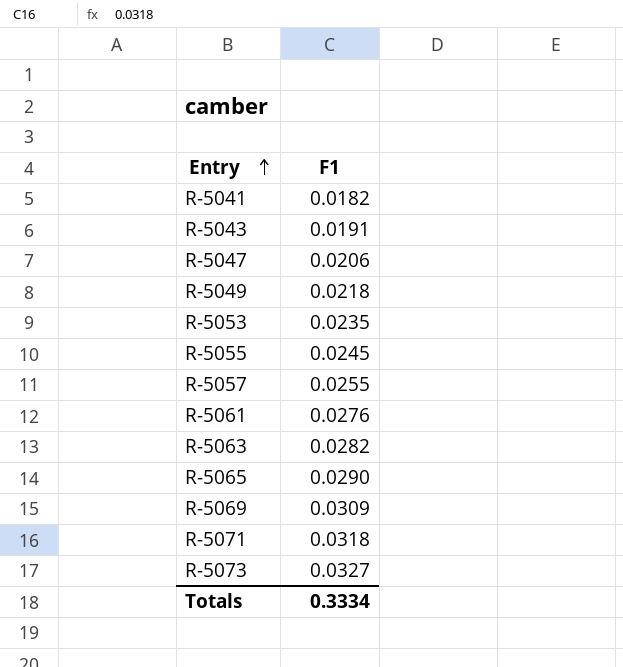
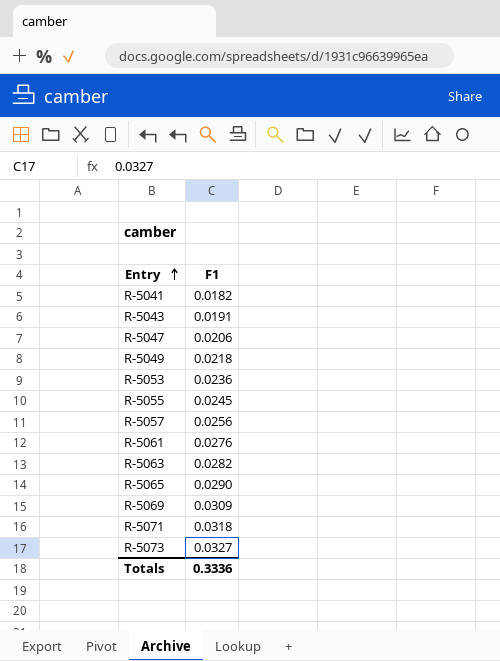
R-5053 | F1: 0.0235 -> 0.0236
R-5057 | F1: 0.0255 -> 0.0256
Totals | F1: 0.3334 -> 0.3336

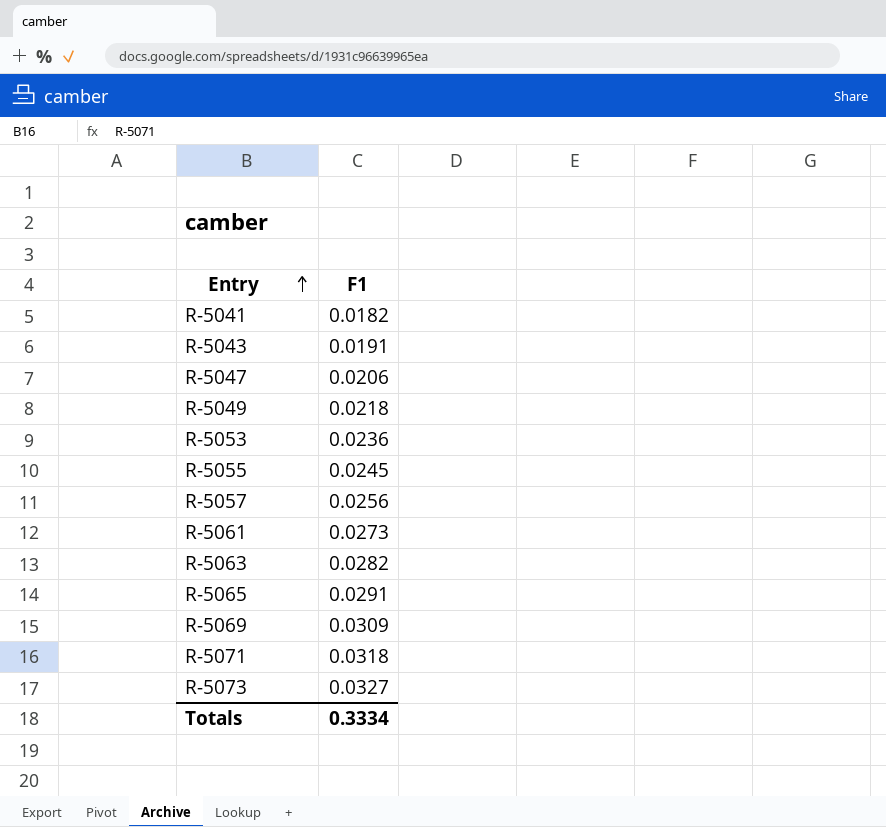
R-5061 | F1: 0.0276 -> 0.0273
R-5065 | F1: 0.0290 -> 0.0291
Totals | F1: 0.3336 -> 0.3334

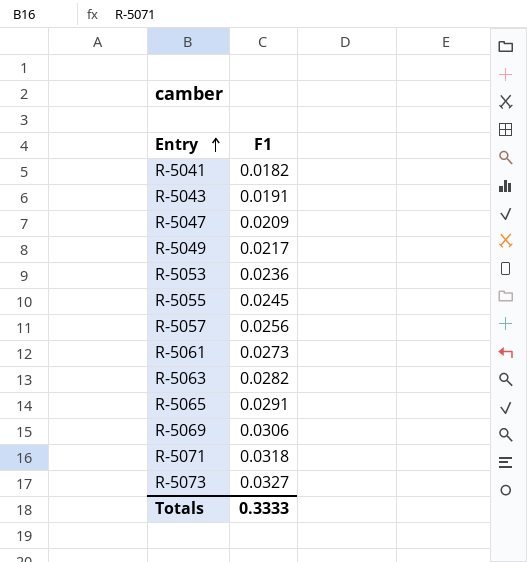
R-5047 | F1: 0.0206 -> 0.0209
R-5049 | F1: 0.0218 -> 0.0217
R-5069 | F1: 0.0309 -> 0.0306
Totals | F1: 0.3334 -> 0.3333

